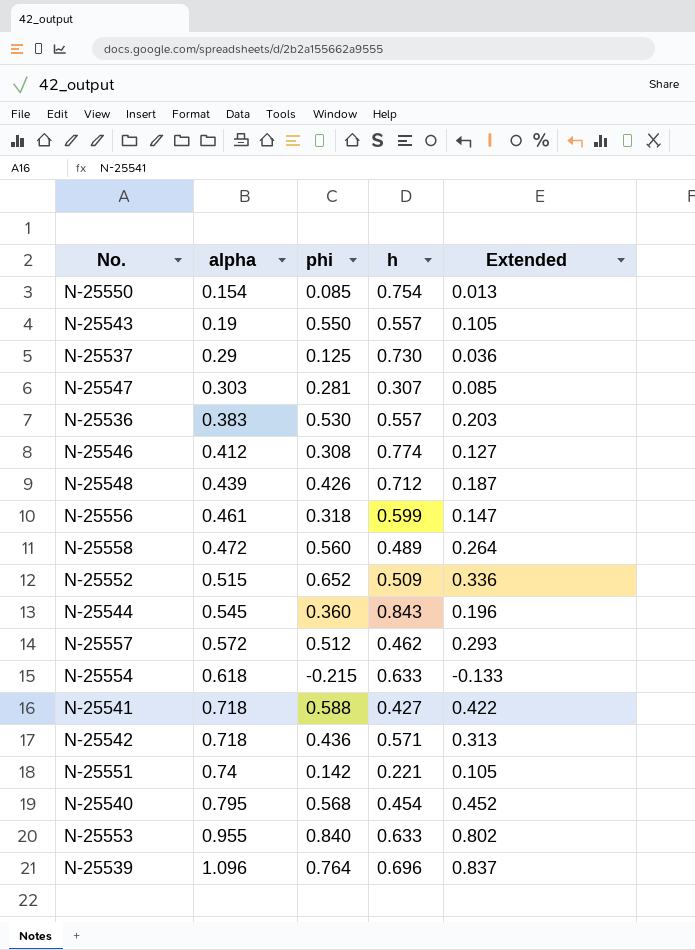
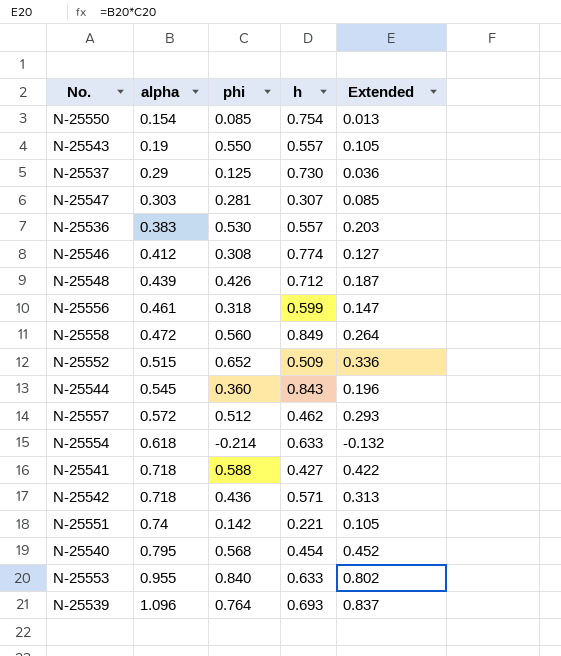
N-25558 | h: 0.489 -> 0.849
N-25554 | phi: -0.215 -> -0.214
N-25554 | Extended: -0.133 -> -0.132
N-25539 | h: 0.696 -> 0.693

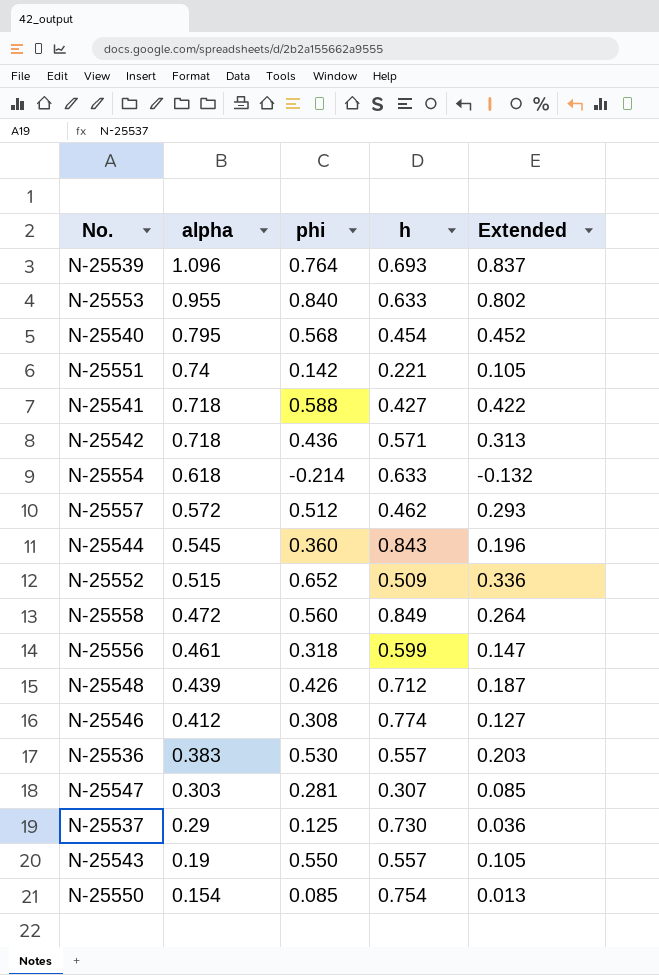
row order: alpha ascending -> alpha descending

